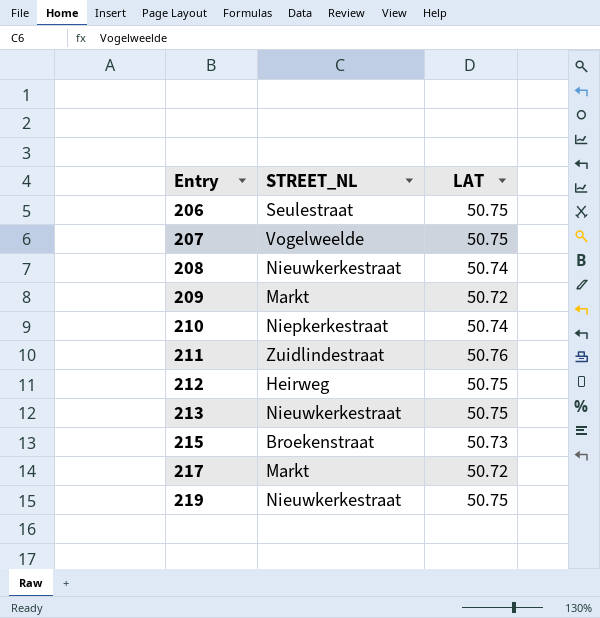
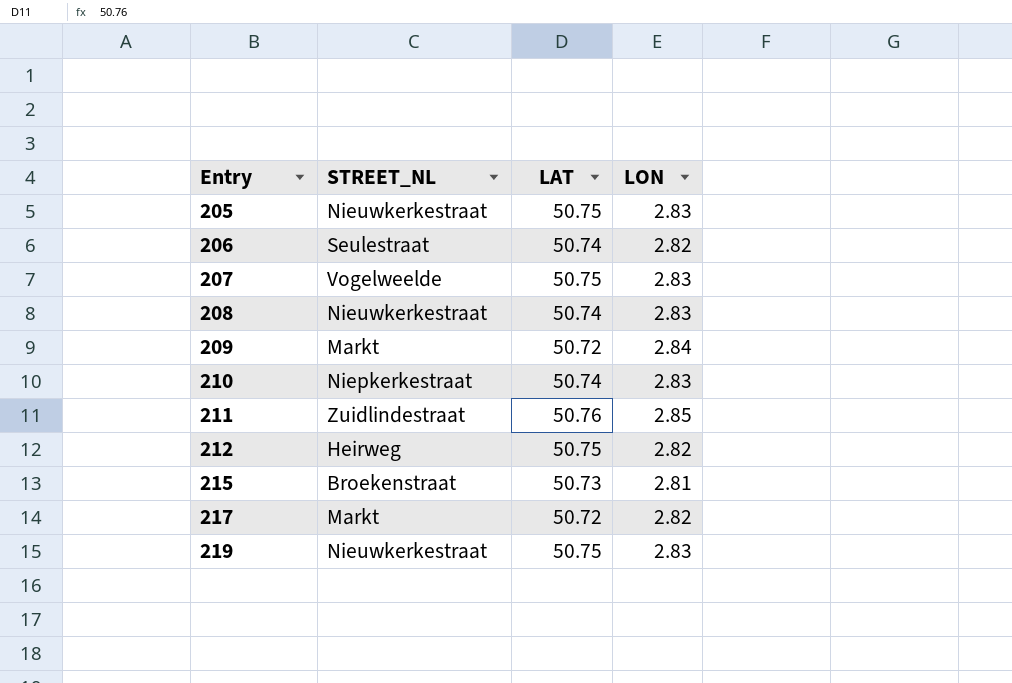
column LON | position: none -> 4
row 213: Nieuwkerkestraat | 50.75 -> none
row 205: none -> Nieuwkerkestraat | 50.75 | 2.83
206 | LAT: 50.75 -> 50.74

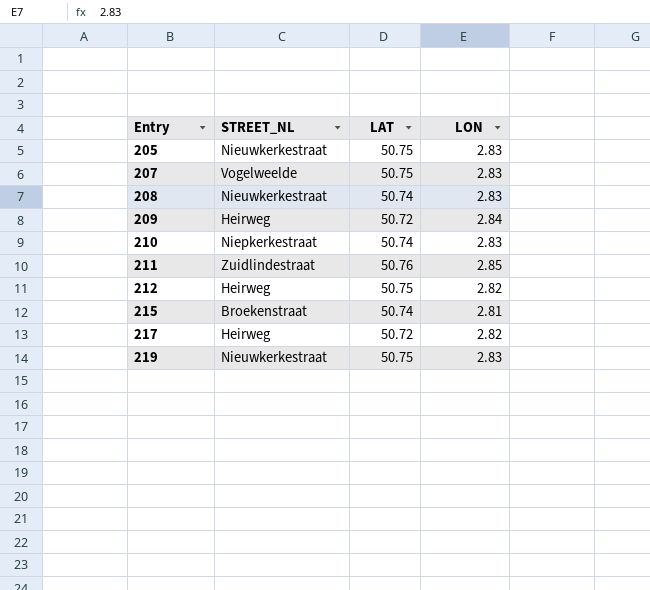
row 206: Seulestraat | 50.74 | 2.82 -> none
209 | STREET_NL: Markt -> Heirweg
215 | LAT: 50.73 -> 50.74
217 | STREET_NL: Markt -> Heirweg

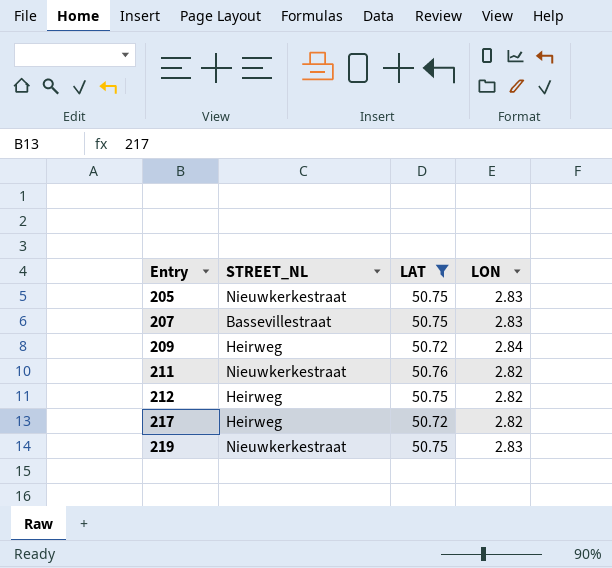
filter: none -> LAT != 50.74
207 | STREET_NL: Vogelweelde -> Bassevillestraat
211 | STREET_NL: Zuidlindestraat -> Nieuwkerkestraat
211 | LON: 2.85 -> 2.82

